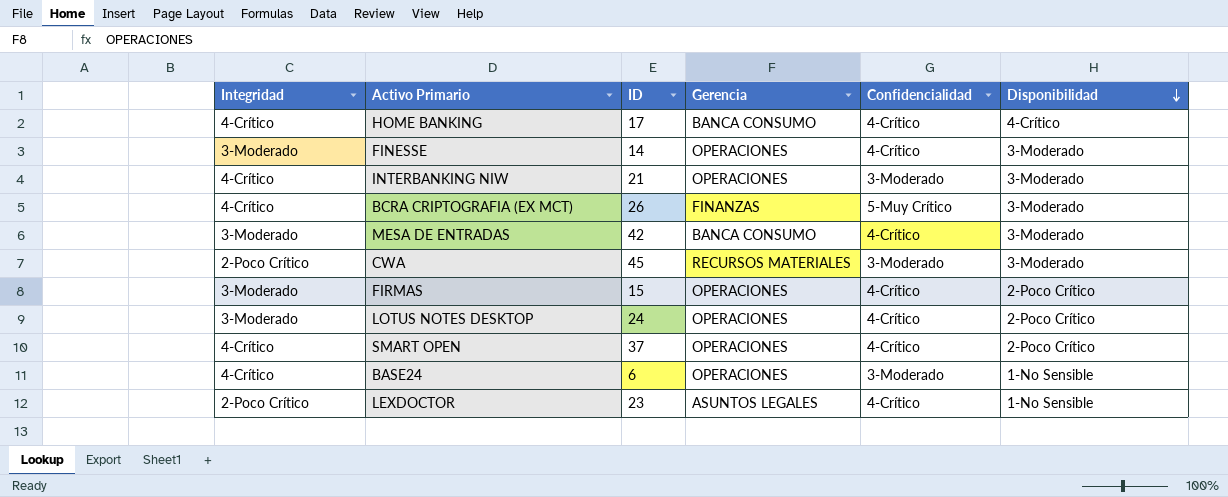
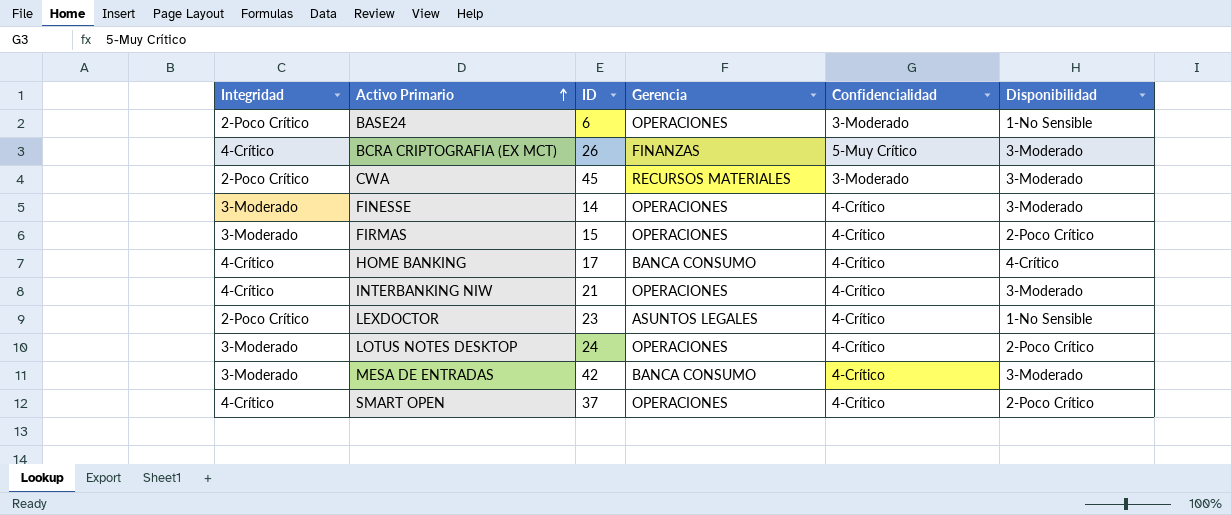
row order: Disponibilidad descending -> Activo Primario ascending
BASE24 | Integridad: 4-Crítico -> 2-Poco Crítico
INTERBANKING NIW | Confidencialidad: 3-Moderado -> 4-Crítico

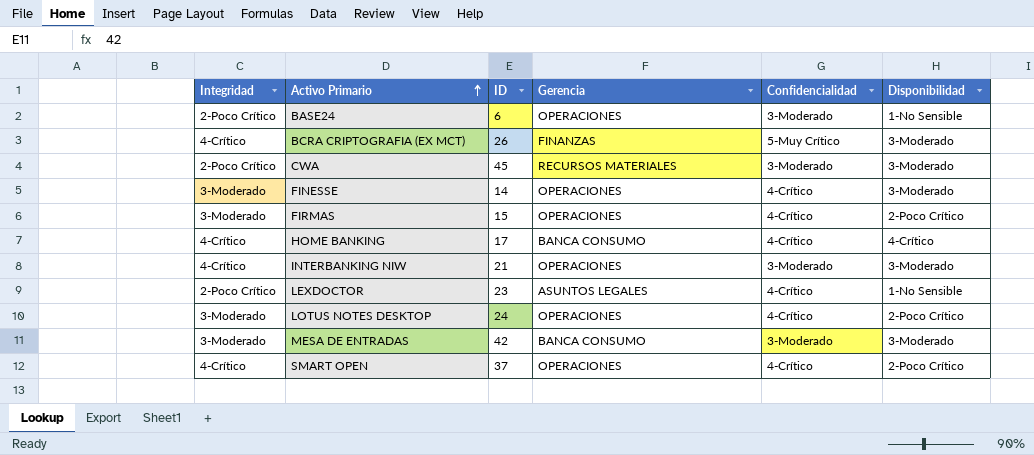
INTERBANKING NIW | Confidencialidad: 4-Crítico -> 3-Moderado
MESA DE ENTRADAS | Confidencialidad: 4-Crítico -> 3-Moderado

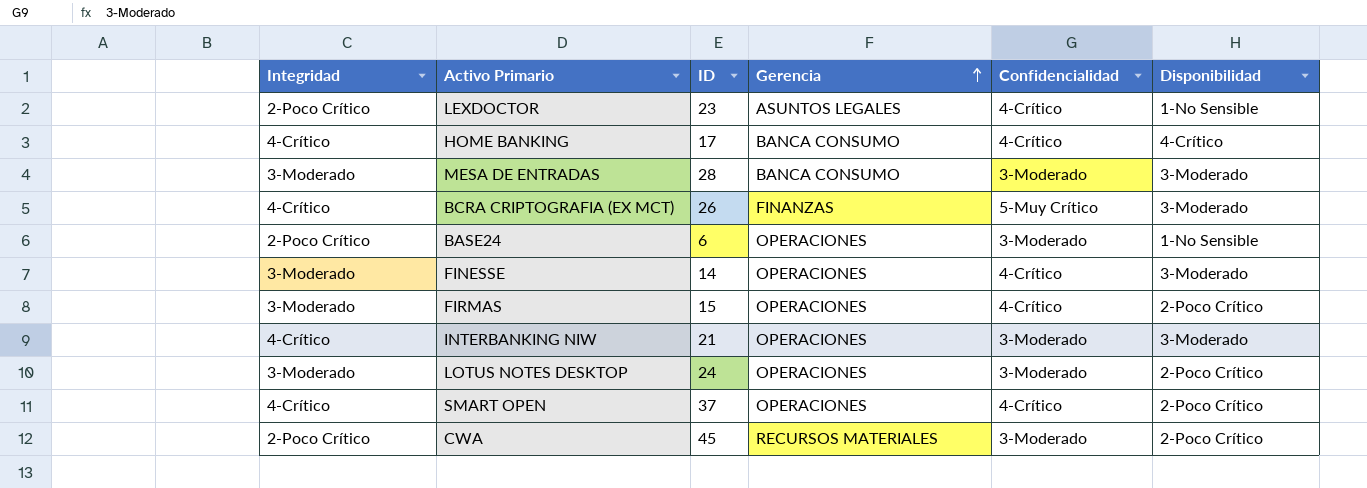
row order: Activo Primario ascending -> Gerencia ascending
MESA DE ENTRADAS | ID: 42 -> 28
LOTUS NOTES DESKTOP | Confidencialidad: 4-Crítico -> 3-Moderado
CWA | Disponibilidad: 3-Moderado -> 2-Poco Crítico

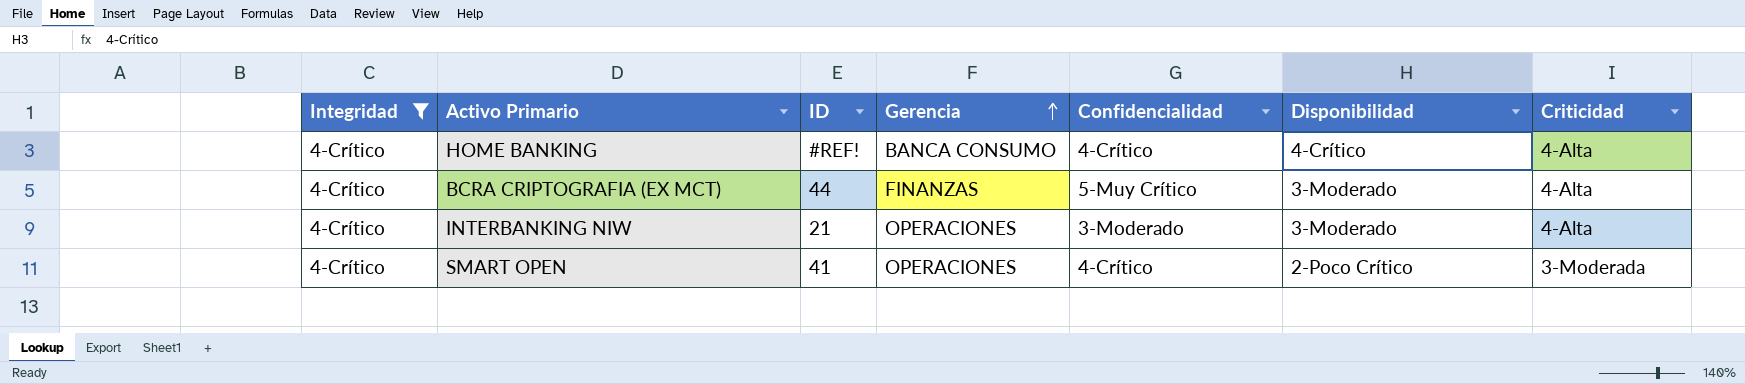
filter: none -> Integridad = 4-Crítico
column Criticidad | position: none -> 7
HOME BANKING | ID: 17 -> #REF!
BCRA CRIPTOGRAFIA (EX MCT) | ID: 26 -> 44
SMART OPEN | ID: 37 -> 41

